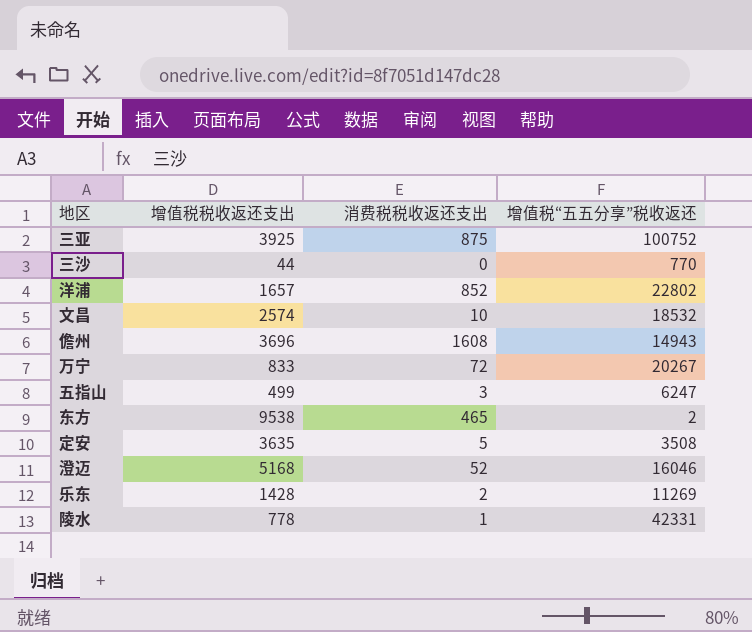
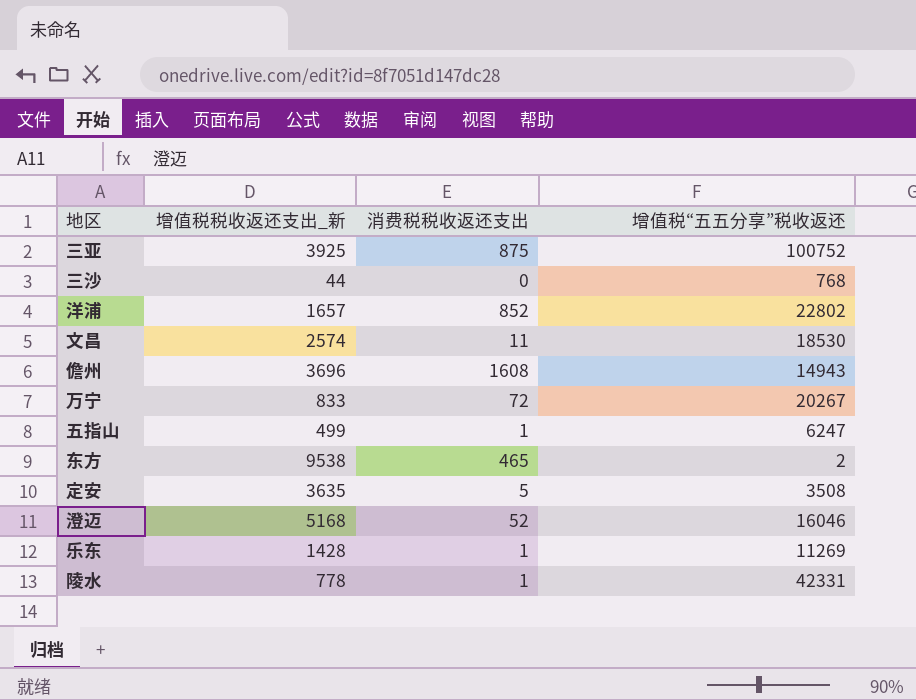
column name: 增值税税收返还支出 -> 增值税税收返还支出_新
三沙 | 增值税“五五分享”税收返还: 770 -> 768
文昌 | 消费税税收返还支出: 10 -> 11
文昌 | 增值税“五五分享”税收返还: 18532 -> 18530
五指山 | 消费税税收返还支出: 3 -> 1
乐东 | 消费税税收返还支出: 2 -> 1

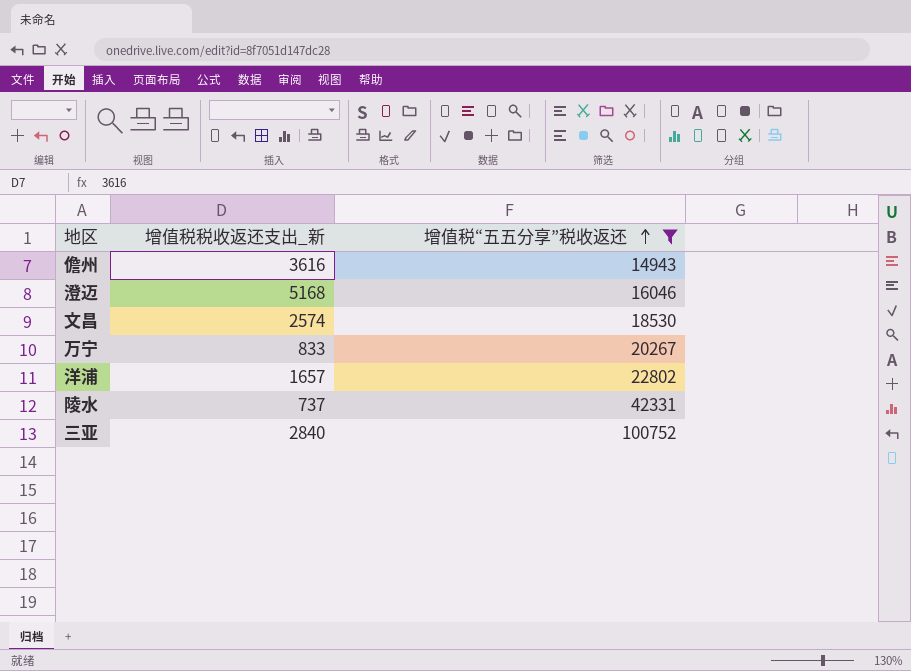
filter: none -> 增值税“五五分享”税收返还 >= 14943
row order: none -> 增值税“五五分享”税收返还 ascending
column 消费税税收返还支出 | position: 3 -> none
儋州 | 增值税税收返还支出_新: 3696 -> 3616
陵水 | 增值税税收返还支出_新: 778 -> 737
三亚 | 增值税税收返还支出_新: 3925 -> 2840

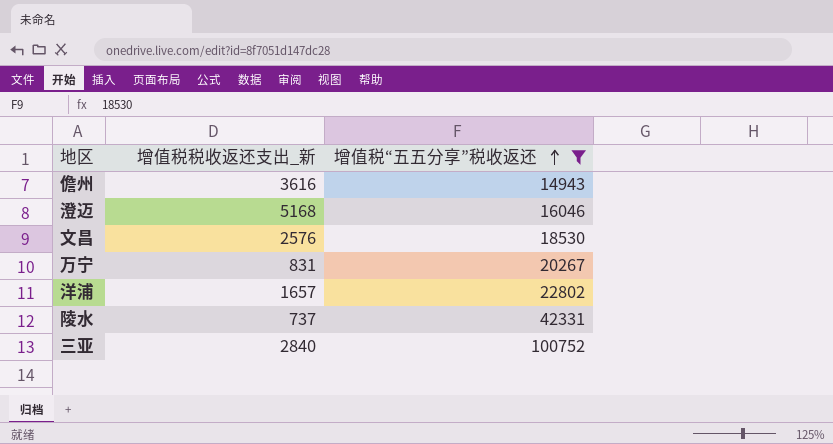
文昌 | 增值税税收返还支出_新: 2574 -> 2576
万宁 | 增值税税收返还支出_新: 833 -> 831

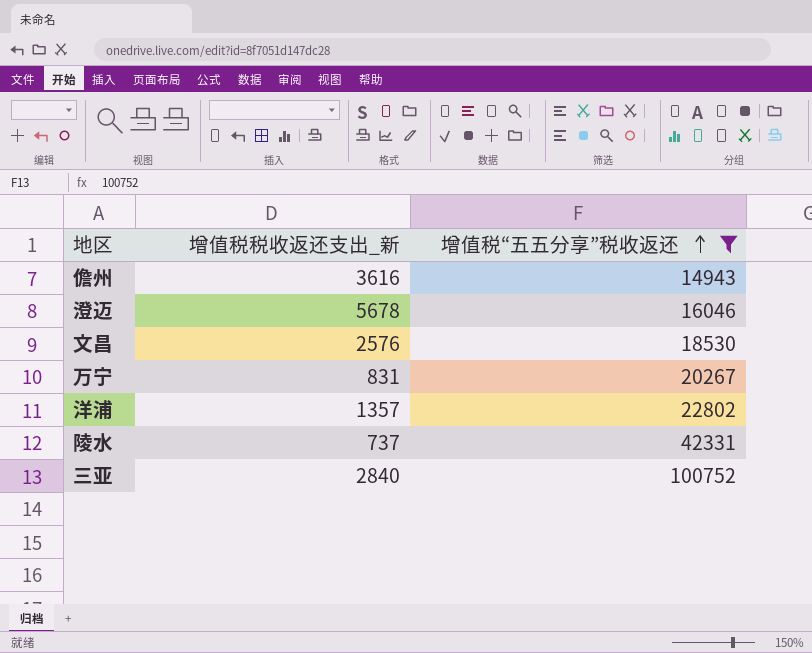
澄迈 | 增值税税收返还支出_新: 5168 -> 5678
洋浦 | 增值税税收返还支出_新: 1657 -> 1357

